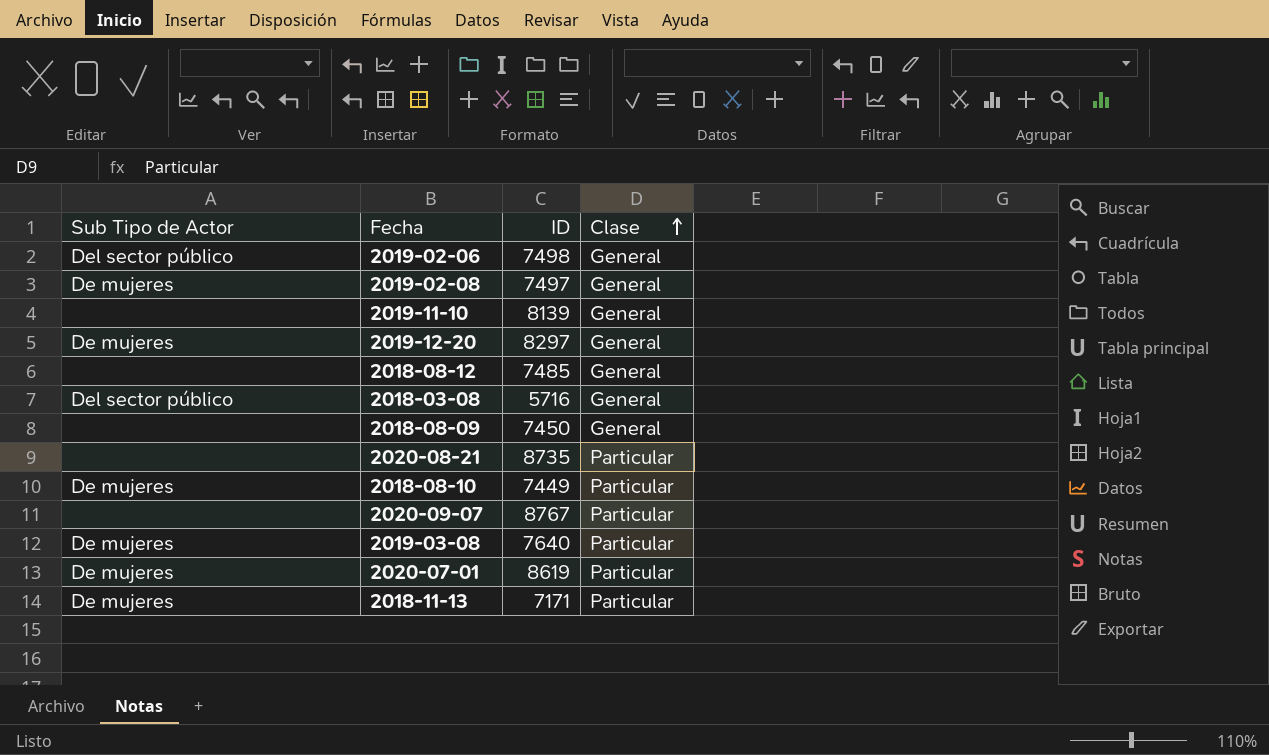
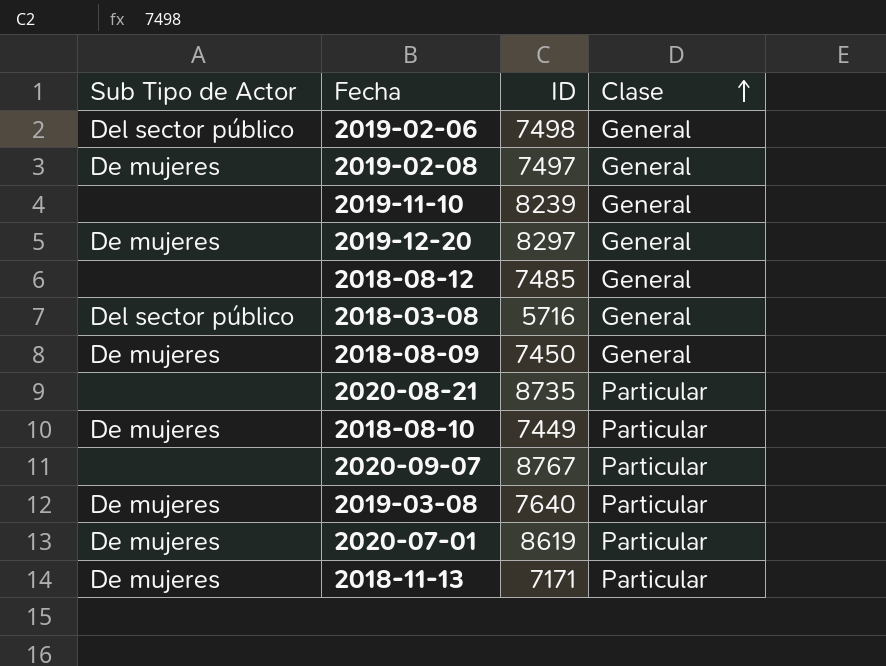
2019-11-10 | ID: 8139 -> 8239
2018-08-09 | Sub Tipo de Actor: none -> De mujeres

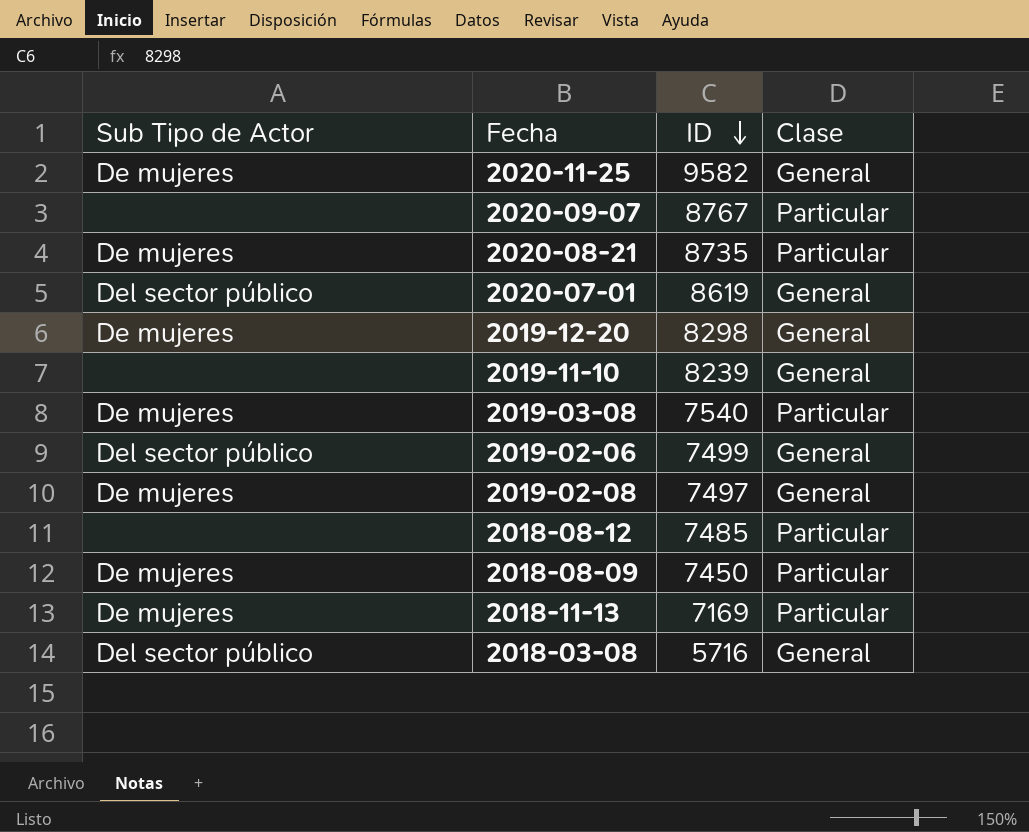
row order: Clase ascending -> ID descending
row 2018-08-10: De mujeres | 7449 | Particular -> none
row 2020-11-25: none -> De mujeres | 9582 | General
2020-08-21 | Sub Tipo de Actor: none -> De mujeres
2020-07-01 | Sub Tipo de Actor: De mujeres -> Del sector público
2020-07-01 | Clase: Particular -> General
2019-12-20 | ID: 8297 -> 8298
2019-03-08 | ID: 7640 -> 7540
2019-02-06 | ID: 7498 -> 7499
2018-08-12 | Clase: General -> Particular
2018-08-09 | Clase: General -> Particular
2018-11-13 | ID: 7171 -> 7169

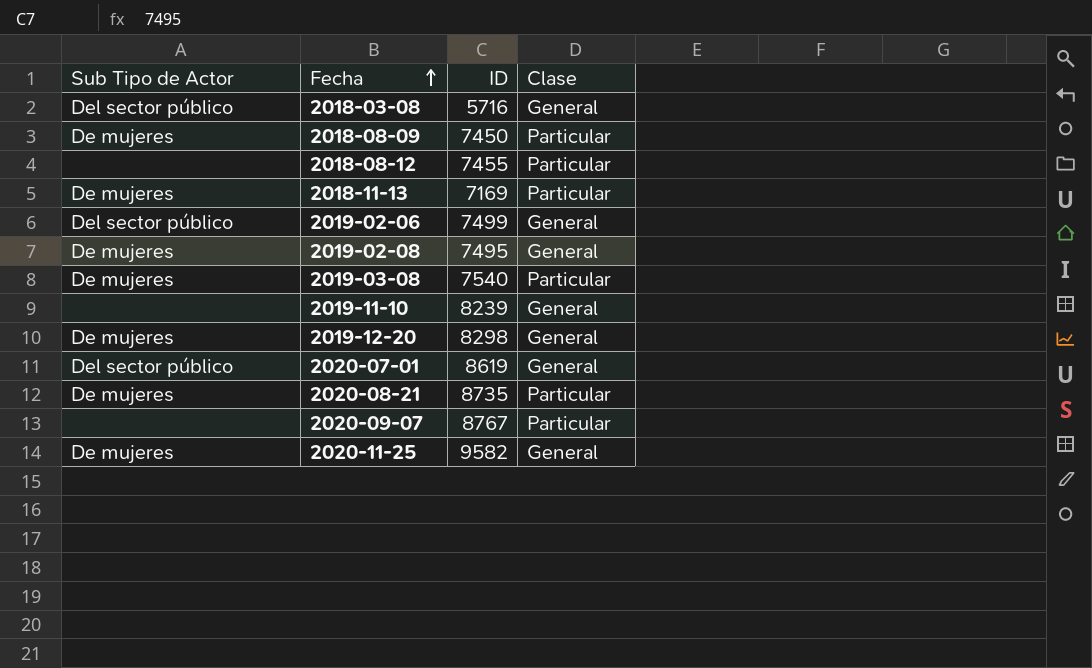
row order: ID descending -> Fecha ascending
2018-08-12 | ID: 7485 -> 7455
2019-02-08 | ID: 7497 -> 7495

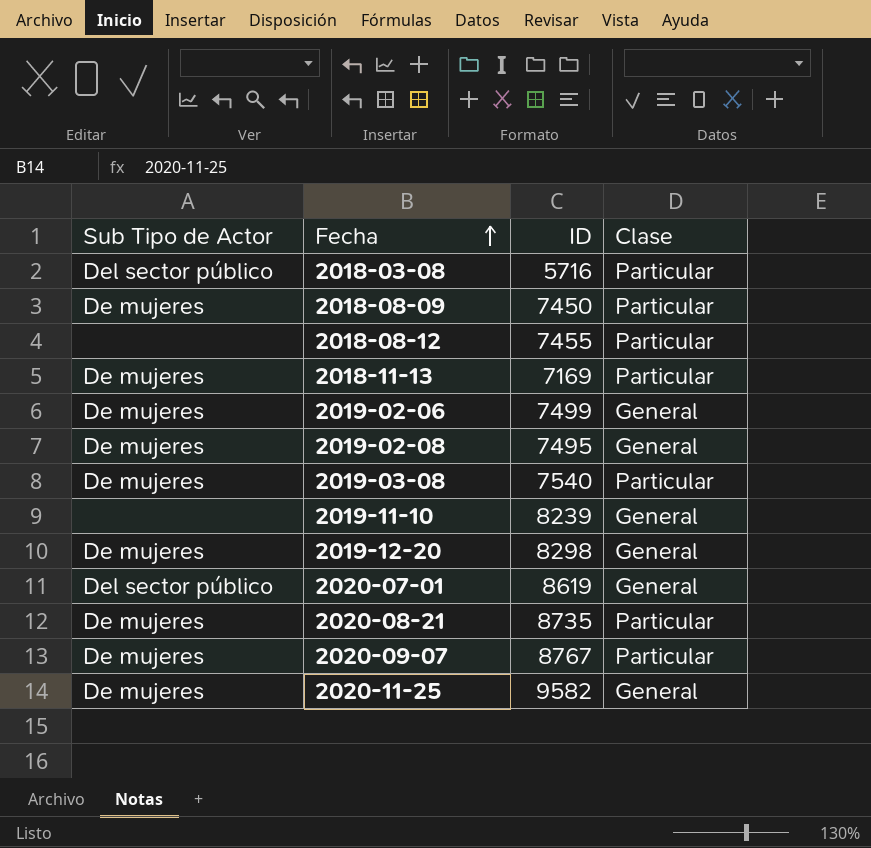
2018-03-08 | Clase: General -> Particular
2019-02-06 | Sub Tipo de Actor: Del sector público -> De mujeres
2020-09-07 | Sub Tipo de Actor: none -> De mujeres

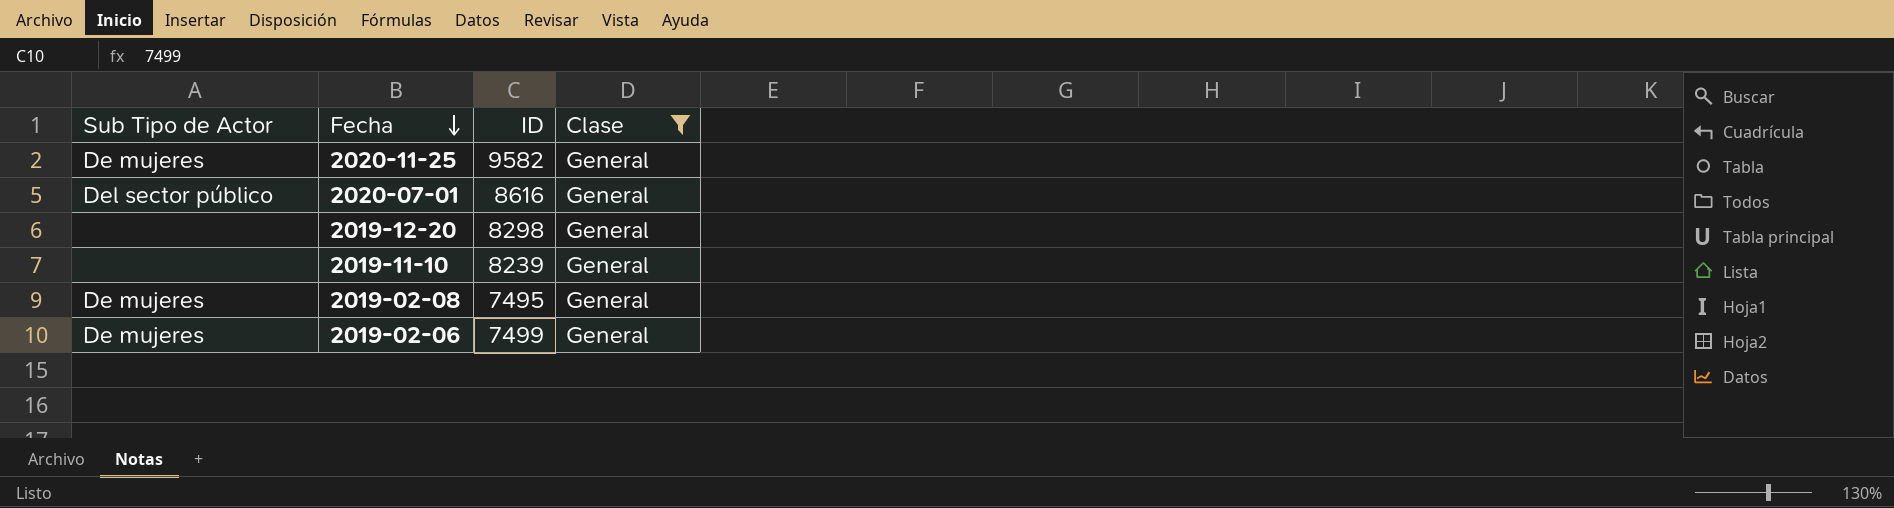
filter: none -> Clase = General
row order: Fecha ascending -> Fecha descending
2020-07-01 | ID: 8619 -> 8616
2019-12-20 | Sub Tipo de Actor: De mujeres -> none

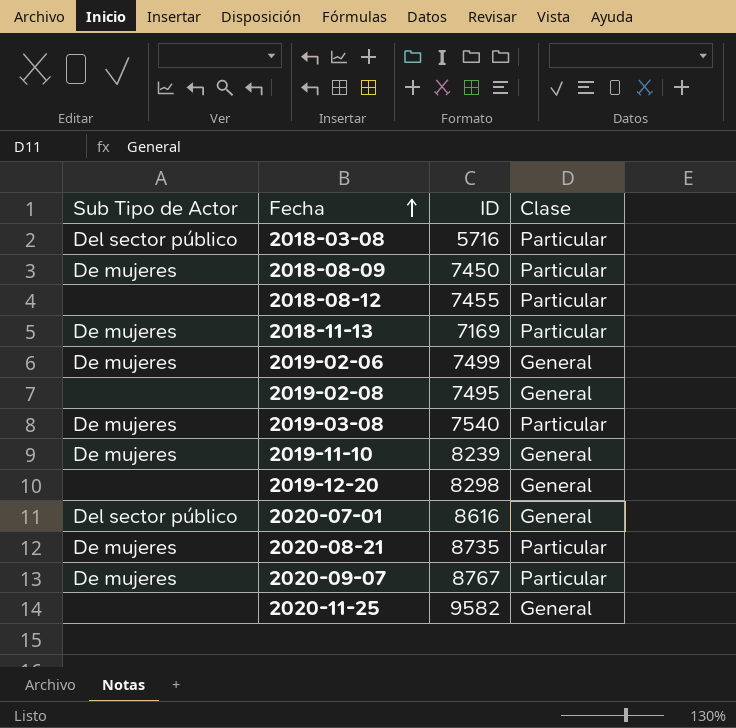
filter: Clase = General -> none
row order: Fecha descending -> Fecha ascending
2019-02-08 | Sub Tipo de Actor: De mujeres -> none
2019-11-10 | Sub Tipo de Actor: none -> De mujeres
2020-11-25 | Sub Tipo de Actor: De mujeres -> none

